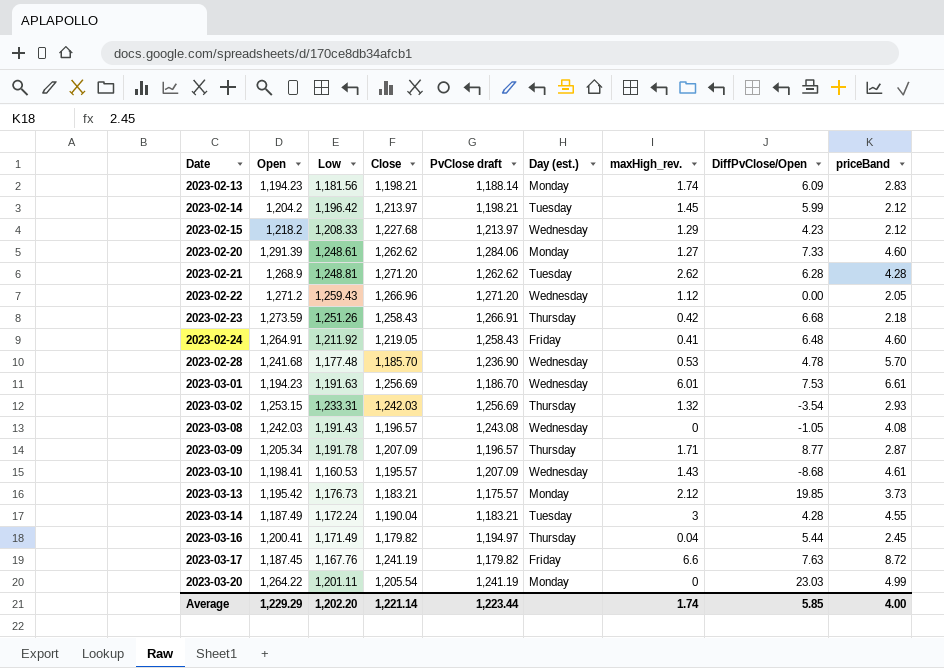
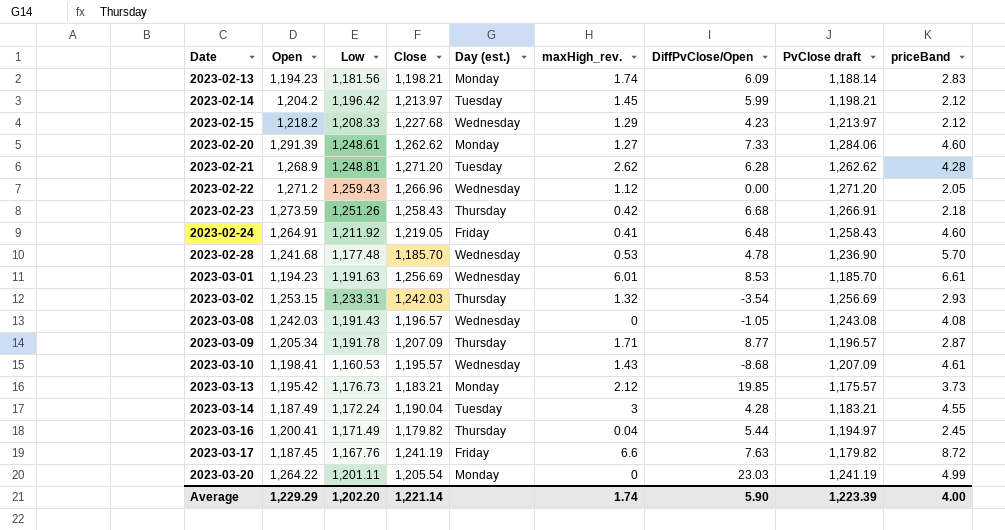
column PvClose draft | position: 5 -> 8
2023-03-01 | DiffPvClose/Open: 7.53 -> 8.53
2023-03-01 | PvClose draft: 1,186.70 -> 1,185.70
Average | DiffPvClose/Open: 5.85 -> 5.90
Average | PvClose draft: 1,223.44 -> 1,223.39

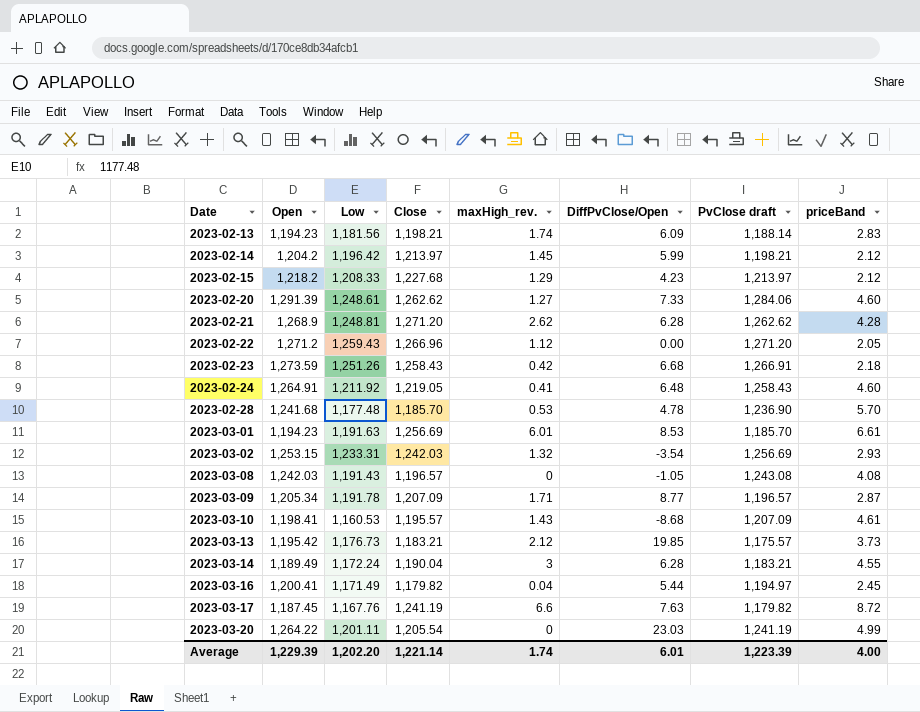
column Day (est.) | position: 5 -> none
2023-03-14 | Open: 1,187.49 -> 1,189.49
2023-03-14 | DiffPvClose/Open: 4.28 -> 6.28
Average | Open: 1,229.29 -> 1,229.39
Average | DiffPvClose/Open: 5.90 -> 6.01

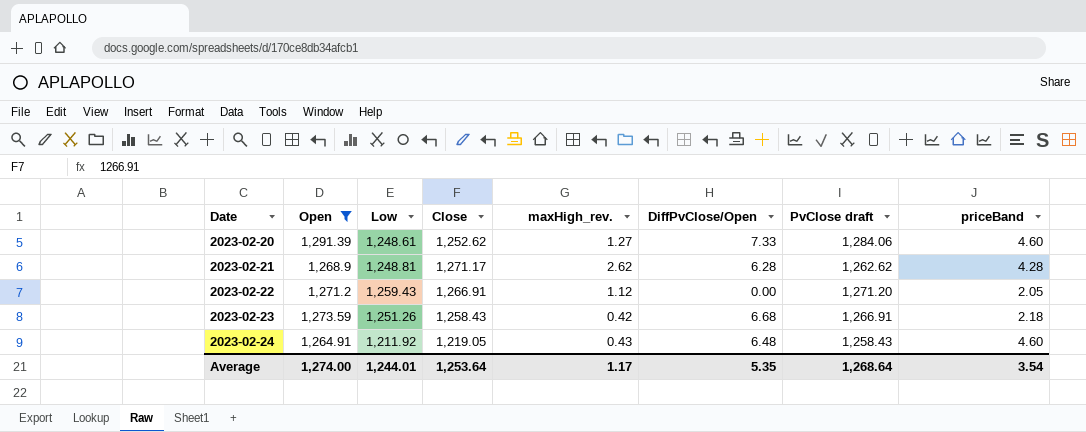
filter: none -> Open >= 1,264.91
2023-02-20 | Close: 1,262.62 -> 1,252.62
2023-02-21 | Close: 1,271.20 -> 1,271.17
2023-02-22 | Close: 1,266.96 -> 1,266.91
2023-02-24 | maxHigh_rev.: 0.41 -> 0.43
Average | Open: 1,229.39 -> 1,274.00
Average | Low: 1,202.20 -> 1,244.01
Average | Close: 1,221.14 -> 1,253.64
Average | maxHigh_rev.: 1.74 -> 1.17
Average | DiffPvClose/Open: 6.01 -> 5.35
Average | PvClose draft: 1,223.39 -> 1,268.64
Average | priceBand: 4.00 -> 3.54

